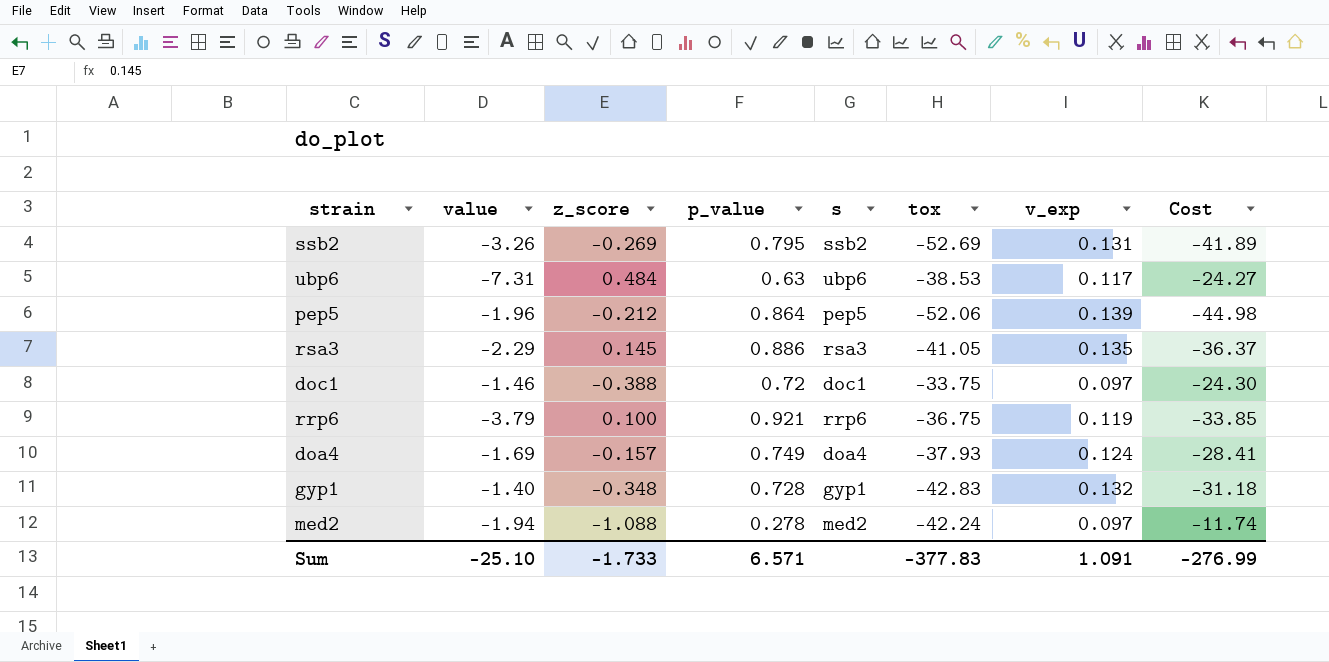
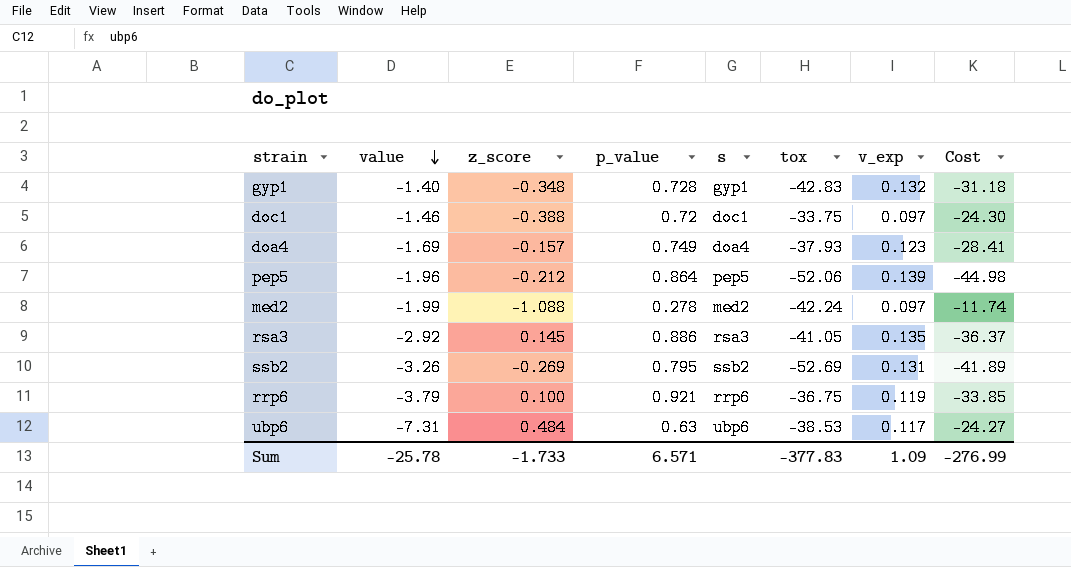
row order: none -> value descending
doa4 | v_exp: 0.124 -> 0.123
med2 | value: -1.94 -> -1.99
rsa3 | value: -2.29 -> -2.92
Sum | value: -25.10 -> -25.78
Sum | v_exp: 1.091 -> 1.09

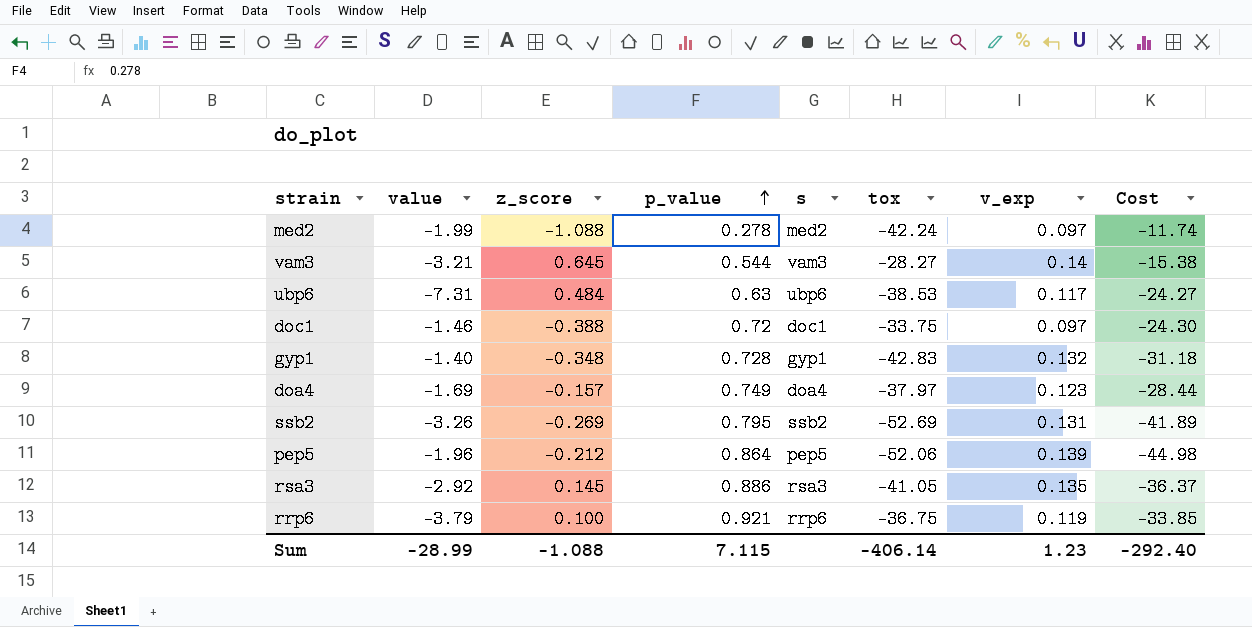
row order: value descending -> p_value ascending
row vam3: none -> -3.21 | 0.645 | 0.544 | vam3 | -28.27 | 0.14 | -15.38
doa4 | tox: -37.93 -> -37.97
doa4 | Cost: -28.41 -> -28.44
Sum | value: -25.78 -> -28.99
Sum | z_score: -1.733 -> -1.088
Sum | p_value: 6.571 -> 7.115
Sum | tox: -377.83 -> -406.14
Sum | v_exp: 1.09 -> 1.23
Sum | Cost: -276.99 -> -292.40

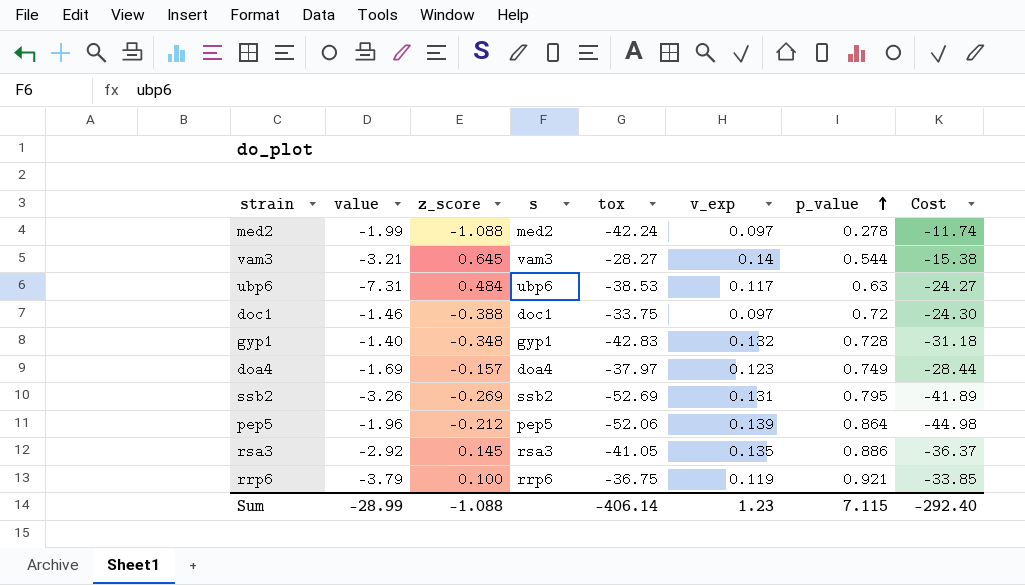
column p_value | position: 4 -> 7

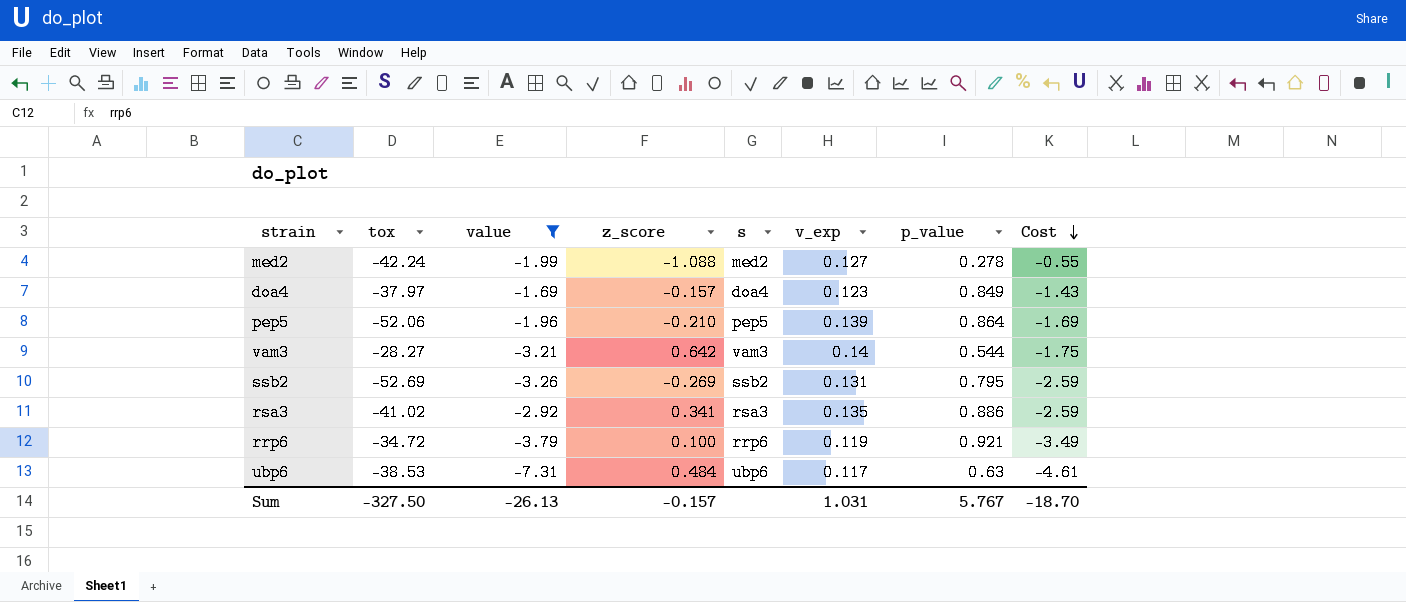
filter: none -> value <= -1.69
row order: p_value ascending -> Cost descending
column tox | position: 5 -> 2
column Cost | formula: [tox] * [p_value] -> [value] * [p_value]
med2 | v_exp: 0.097 -> 0.127
doa4 | p_value: 0.749 -> 0.849
pep5 | z_score: -0.212 -> -0.210
vam3 | z_score: 0.645 -> 0.642
rsa3 | tox: -41.05 -> -41.02
rsa3 | z_score: 0.145 -> 0.341
rrp6 | tox: -36.75 -> -34.72
Sum | tox: -406.14 -> -327.50
Sum | value: -28.99 -> -26.13
Sum | z_score: -1.088 -> -0.157
Sum | v_exp: 1.23 -> 1.031
Sum | p_value: 7.115 -> 5.767
Sum | Cost: -292.40 -> -18.70

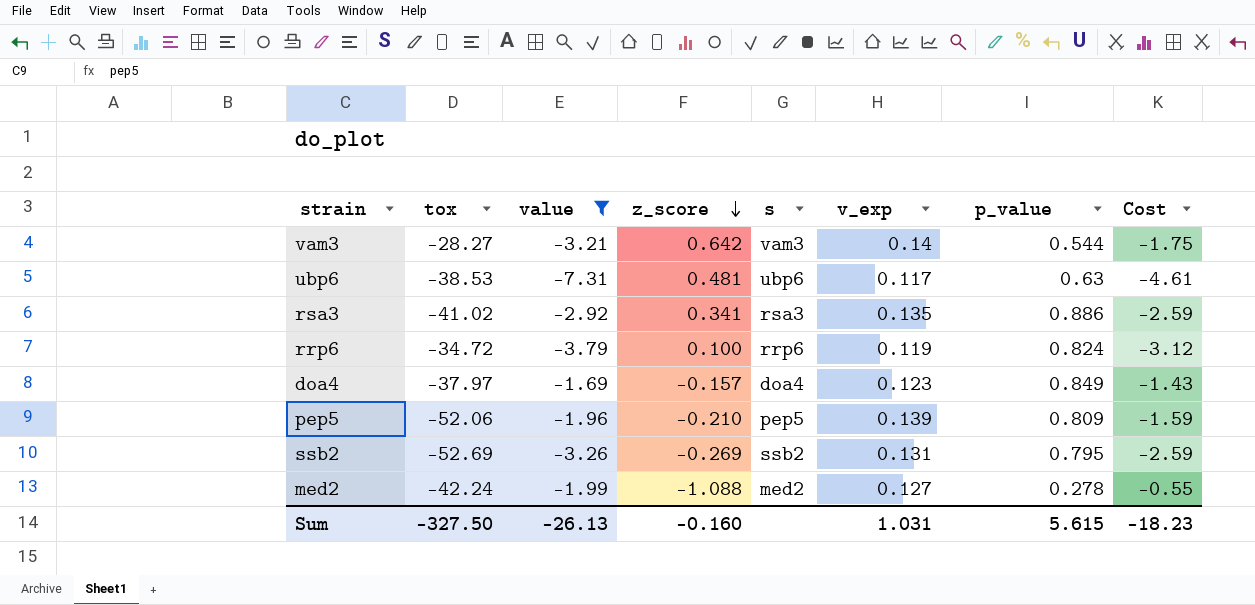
row order: Cost descending -> z_score descending
ubp6 | z_score: 0.484 -> 0.481
rrp6 | p_value: 0.921 -> 0.824
rrp6 | Cost: -3.49 -> -3.12
pep5 | p_value: 0.864 -> 0.809
pep5 | Cost: -1.69 -> -1.59
Sum | z_score: -0.157 -> -0.160
Sum | p_value: 5.767 -> 5.615
Sum | Cost: -18.70 -> -18.23

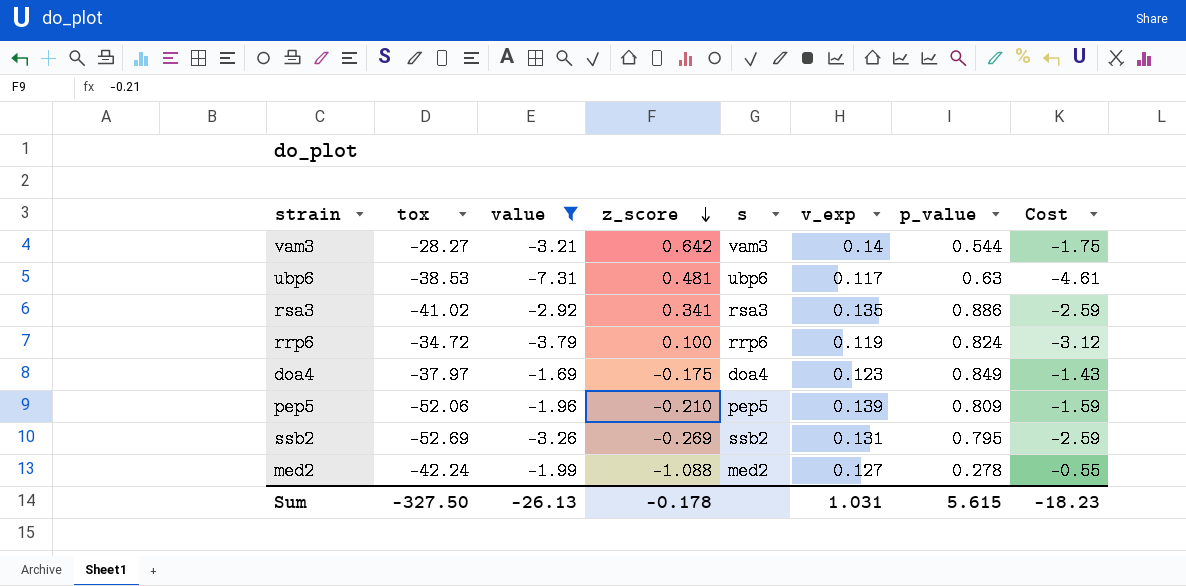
doa4 | z_score: -0.157 -> -0.175
Sum | z_score: -0.160 -> -0.178

